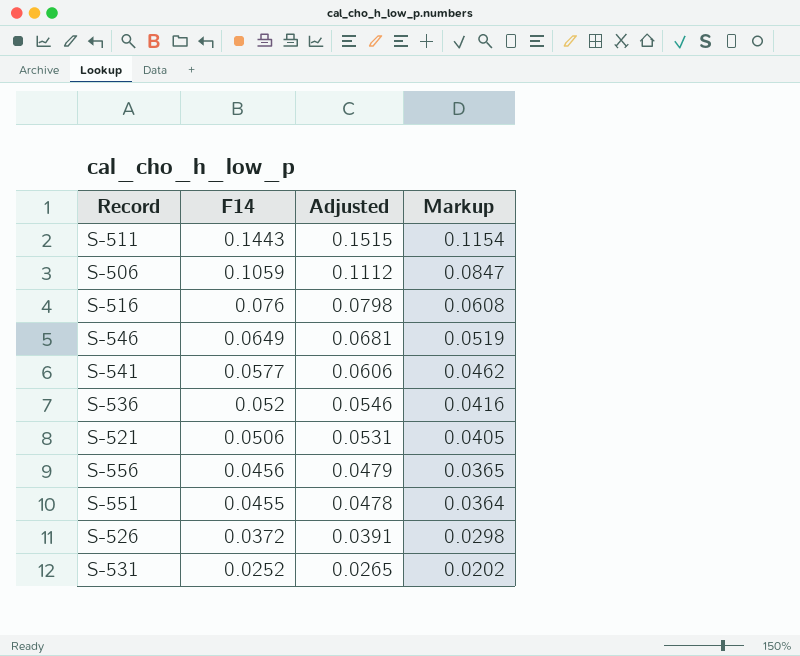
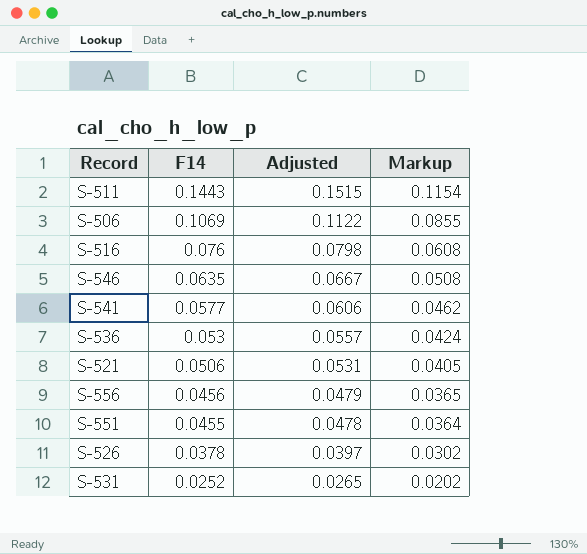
S-506 | F14: 0.1059 -> 0.1069
S-506 | Adjusted: 0.1112 -> 0.1122
S-506 | Markup: 0.0847 -> 0.0855
S-546 | F14: 0.0649 -> 0.0635
S-546 | Adjusted: 0.0681 -> 0.0667
S-546 | Markup: 0.0519 -> 0.0508
S-536 | F14: 0.052 -> 0.053
S-536 | Adjusted: 0.0546 -> 0.0557
S-536 | Markup: 0.0416 -> 0.0424
S-526 | F14: 0.0372 -> 0.0378
S-526 | Adjusted: 0.0391 -> 0.0397
S-526 | Markup: 0.0298 -> 0.0302

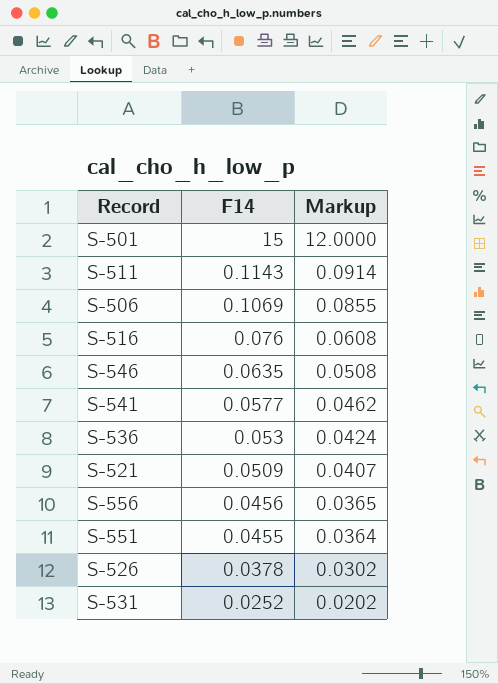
column Adjusted | formula: [F14] * 1.05 -> none
row S-501: none -> 15 | 12.0000
S-511 | F14: 0.1443 -> 0.1143
S-511 | Markup: 0.1154 -> 0.0914
S-521 | F14: 0.0506 -> 0.0509
S-521 | Markup: 0.0405 -> 0.0407

